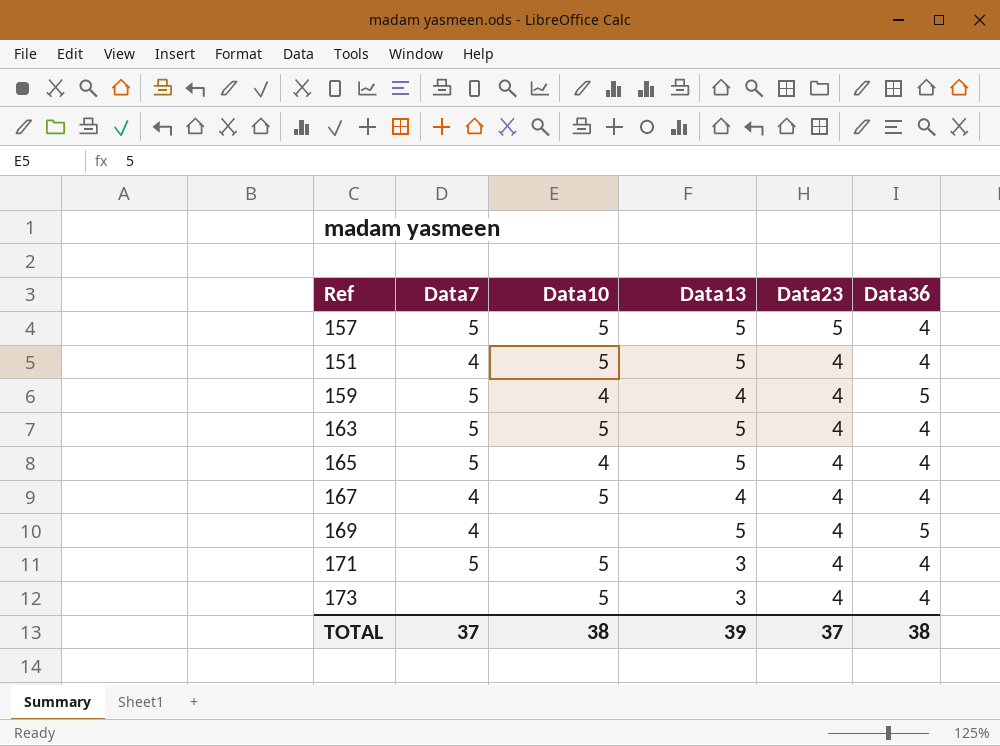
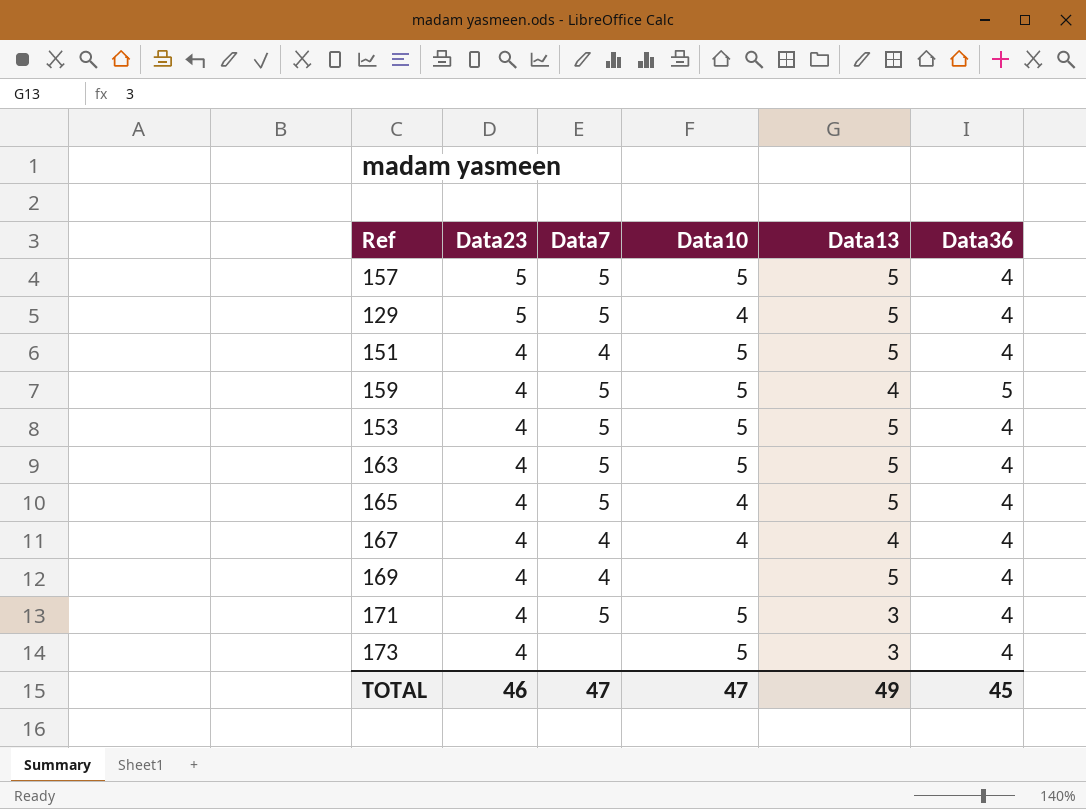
column Data23 | position: 5 -> 2
row 129: none -> 5 | 5 | 4 | 5 | 4
159 | Data10: 4 -> 5
row 153: none -> 4 | 5 | 5 | 5 | 4
167 | Data10: 5 -> 4
169 | Data36: 5 -> 4
TOTAL | Data23: 37 -> 46
TOTAL | Data7: 37 -> 47
TOTAL | Data10: 38 -> 47
TOTAL | Data13: 39 -> 49
TOTAL | Data36: 38 -> 45

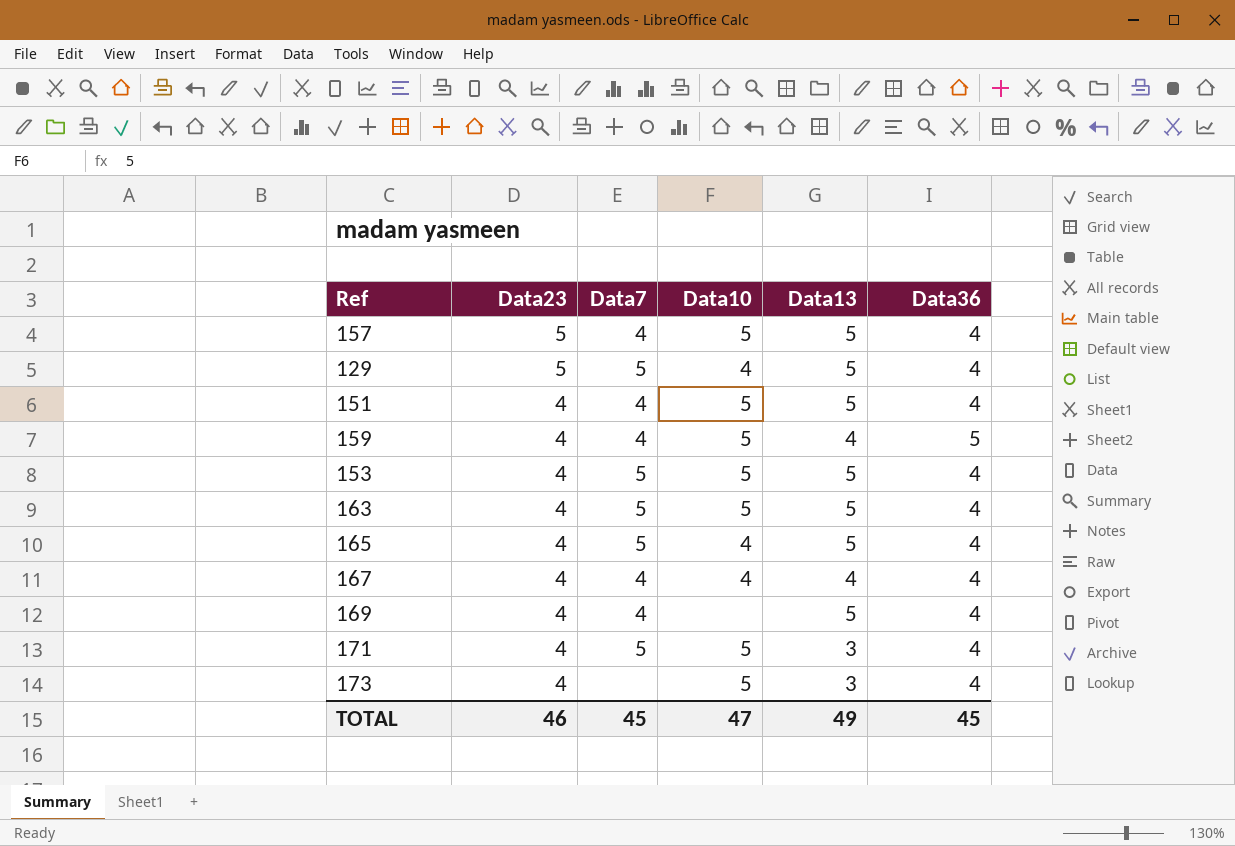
157 | Data7: 5 -> 4
159 | Data7: 5 -> 4
TOTAL | Data7: 47 -> 45

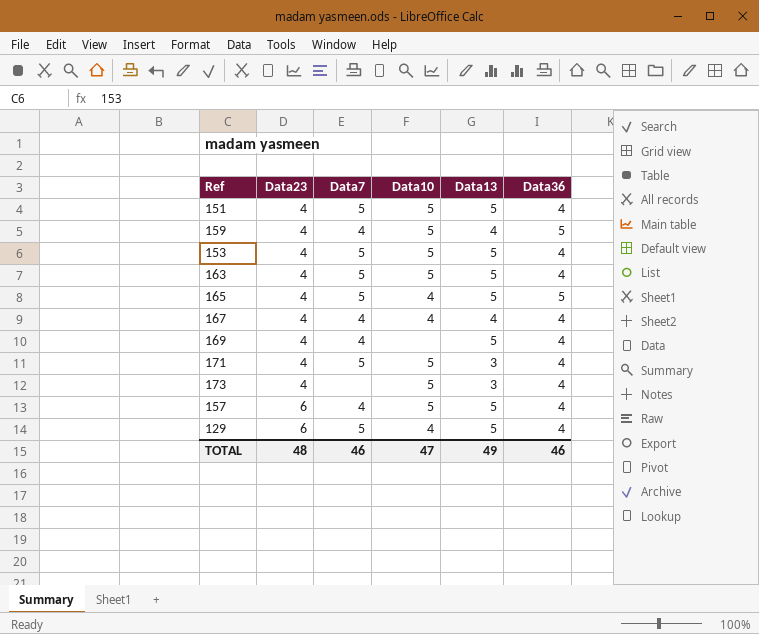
row order: Data23 descending -> Data23 ascending
151 | Data7: 4 -> 5
165 | Data36: 4 -> 5
157 | Data23: 5 -> 6
129 | Data23: 5 -> 6
TOTAL | Data23: 46 -> 48
TOTAL | Data7: 45 -> 46
TOTAL | Data36: 45 -> 46

